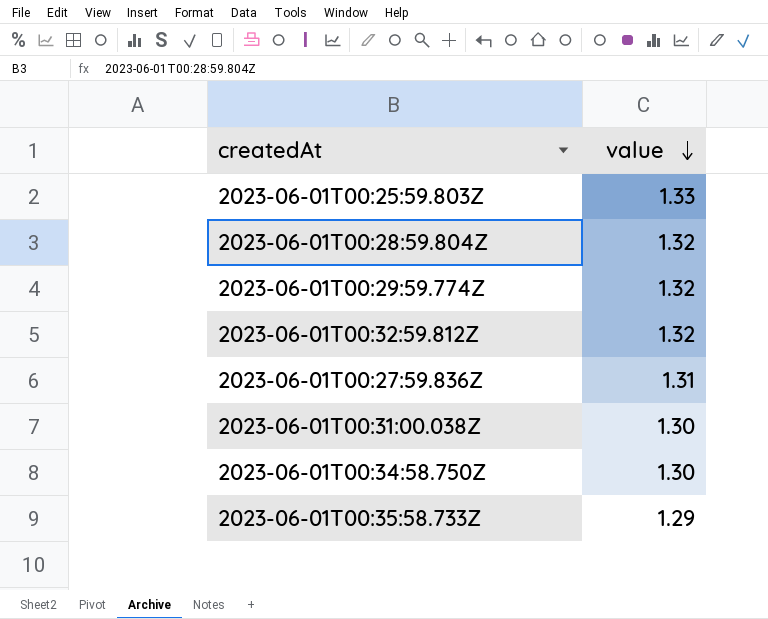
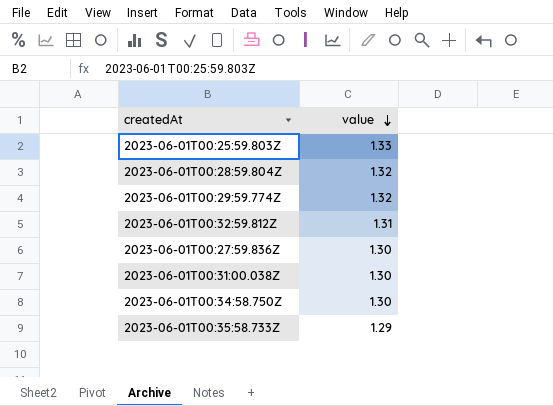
2023-06-01T00:32:59.812Z | value: 1.32 -> 1.31
2023-06-01T00:27:59.836Z | value: 1.31 -> 1.30

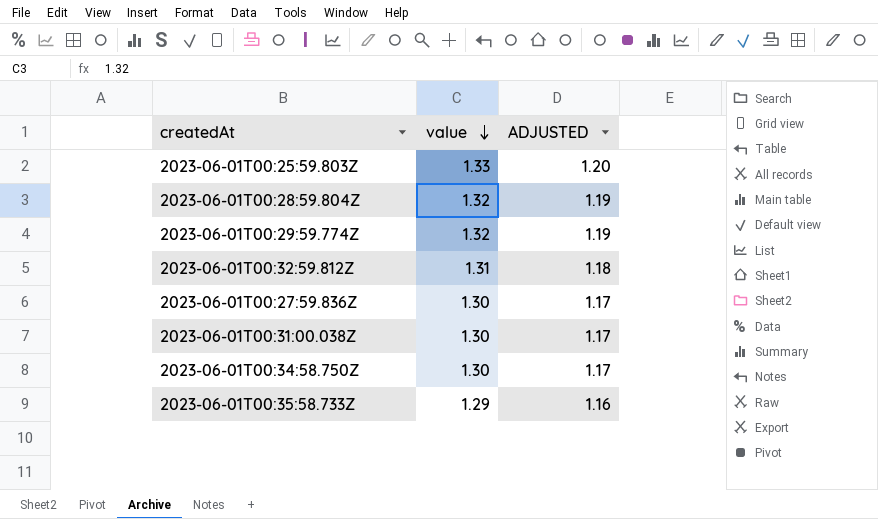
column ADJUSTED | formula: none -> [value] * 0.9

